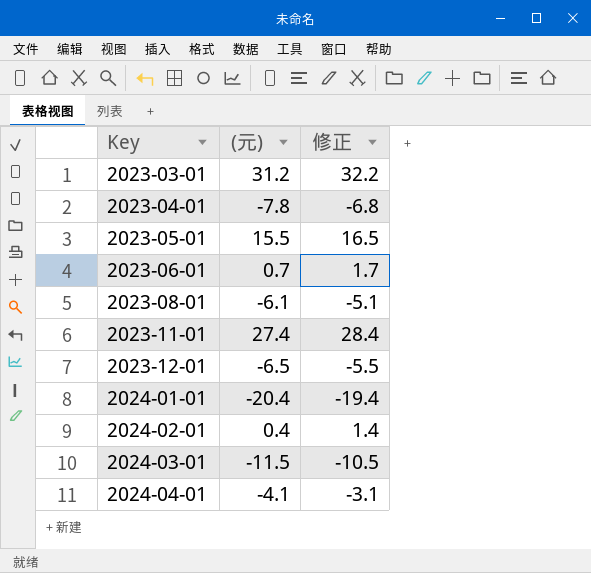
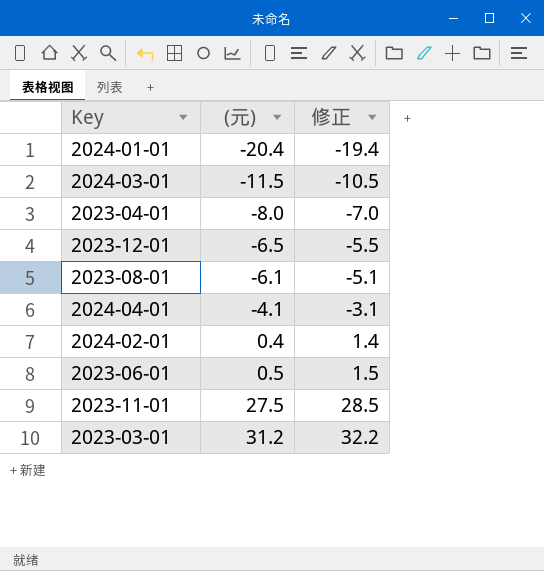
row order: Key ascending -> (元) ascending
row 2023-05-01: 15.5 | 16.5 -> none
2023-04-01 | (元): -7.8 -> -8.0
2023-04-01 | 修正: -6.8 -> -7.0
2023-06-01 | (元): 0.7 -> 0.5
2023-06-01 | 修正: 1.7 -> 1.5
2023-11-01 | (元): 27.4 -> 27.5
2023-11-01 | 修正: 28.4 -> 28.5

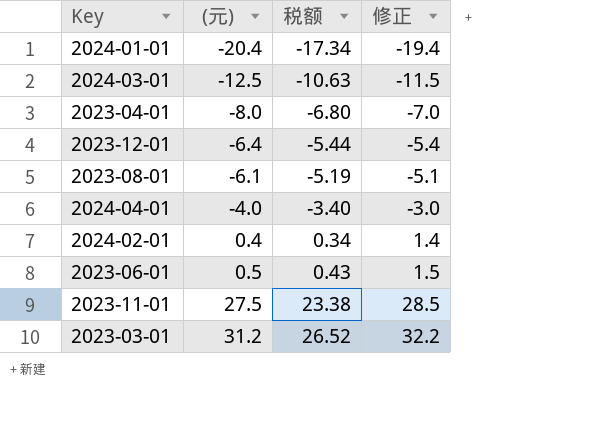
column 税额 | formula: none -> [(元)] * 0.85
2024-03-01 | (元): -11.5 -> -12.5
2024-03-01 | 修正: -10.5 -> -11.5
2023-12-01 | (元): -6.5 -> -6.4
2023-12-01 | 修正: -5.5 -> -5.4
2024-04-01 | (元): -4.1 -> -4.0
2024-04-01 | 修正: -3.1 -> -3.0

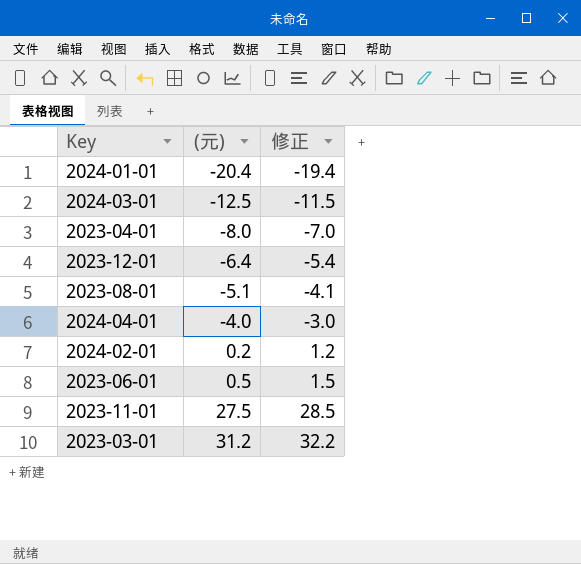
column 税额 | formula: [(元)] * 0.85 -> none
2023-08-01 | (元): -6.1 -> -5.1
2023-08-01 | 修正: -5.1 -> -4.1
2024-02-01 | (元): 0.4 -> 0.2
2024-02-01 | 修正: 1.4 -> 1.2

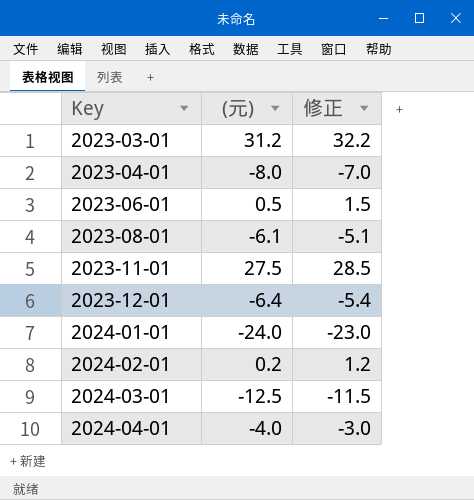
row order: (元) ascending -> Key ascending
2023-08-01 | (元): -5.1 -> -6.1
2023-08-01 | 修正: -4.1 -> -5.1
2024-01-01 | (元): -20.4 -> -24.0
2024-01-01 | 修正: -19.4 -> -23.0

